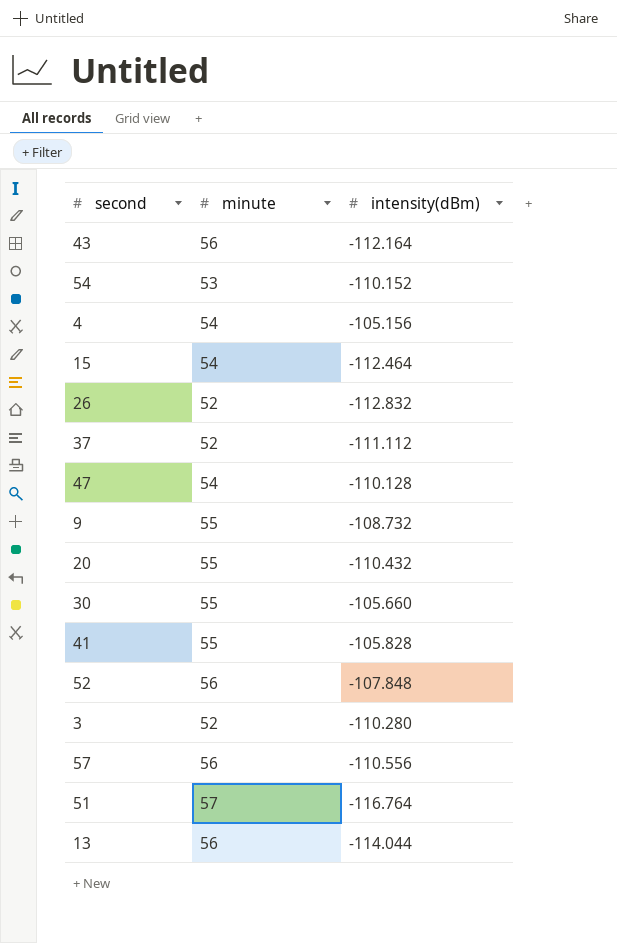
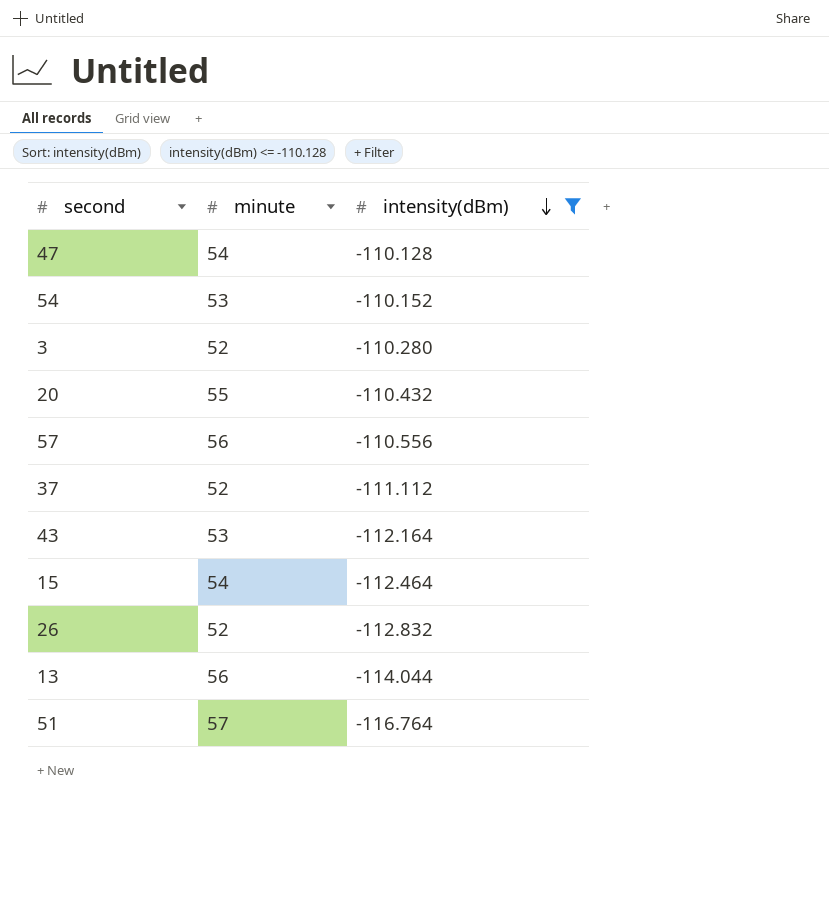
filter: none -> intensity(dBm) <= -110.128
row order: none -> intensity(dBm) descending
43 | minute: 56 -> 53

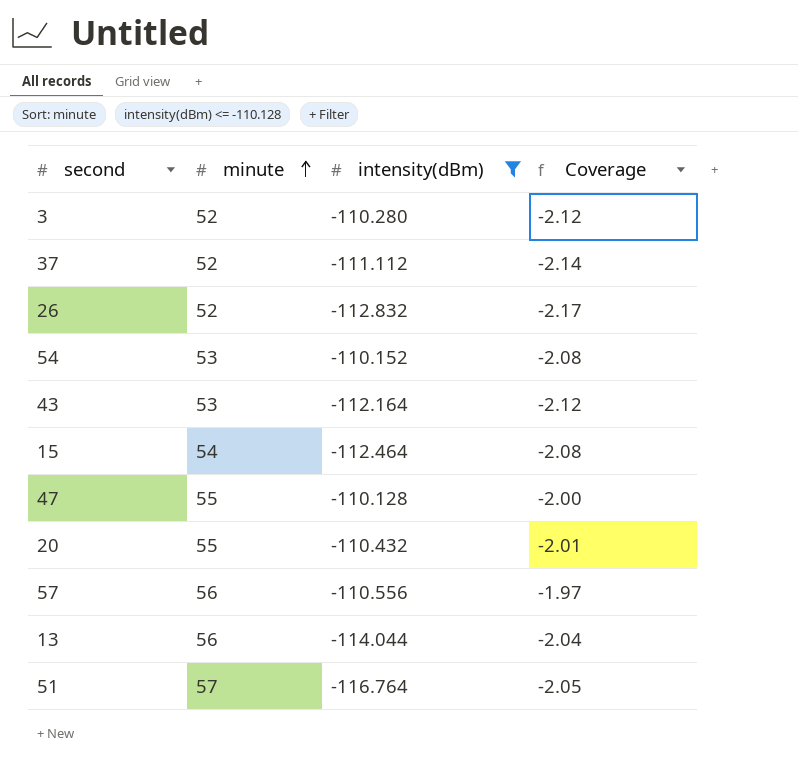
row order: intensity(dBm) descending -> minute ascending
column Coverage | formula: none -> [intensity(dBm)] / [minute]
47 | minute: 54 -> 55

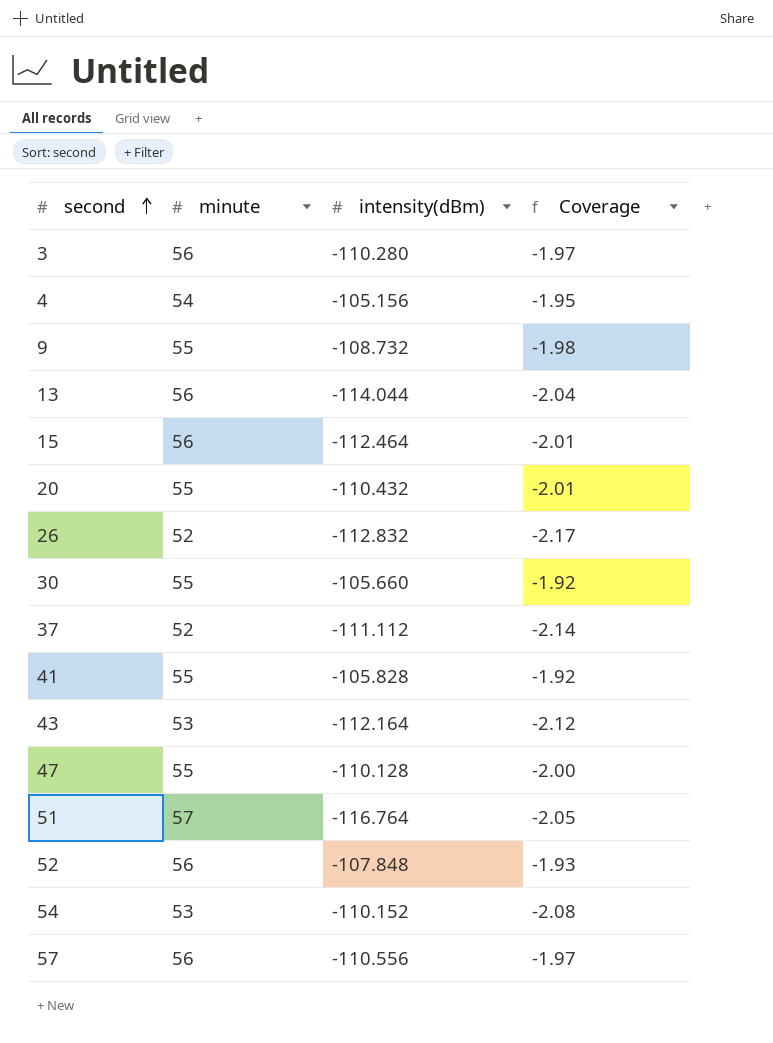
filter: intensity(dBm) <= -110.128 -> none
row order: minute ascending -> second ascending
3 | minute: 52 -> 56
3 | Coverage: -2.12 -> -1.97
15 | minute: 54 -> 56
15 | Coverage: -2.08 -> -2.01

